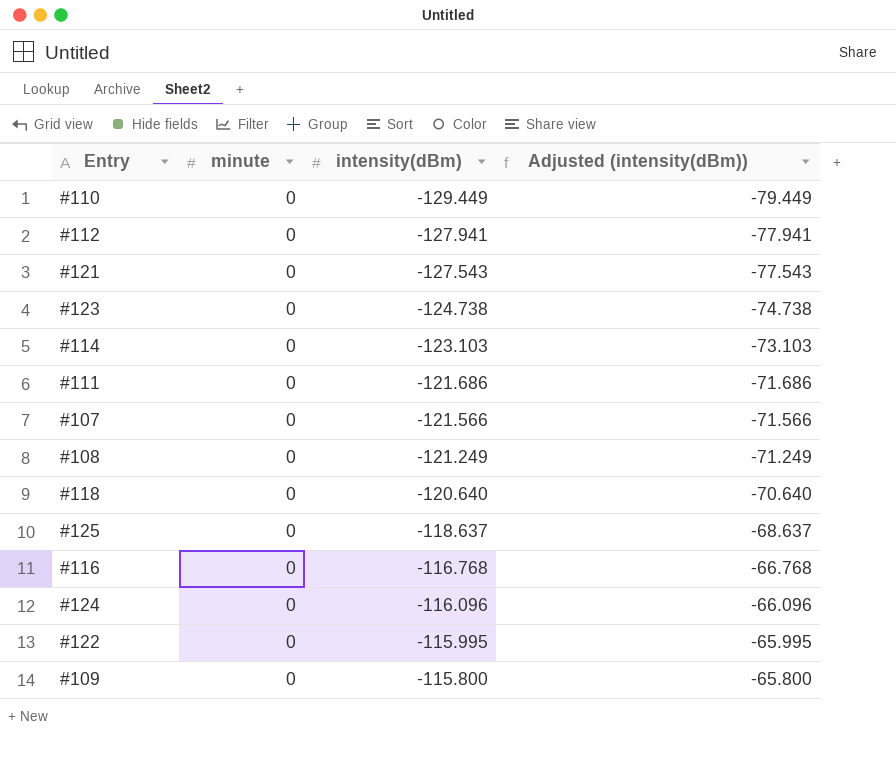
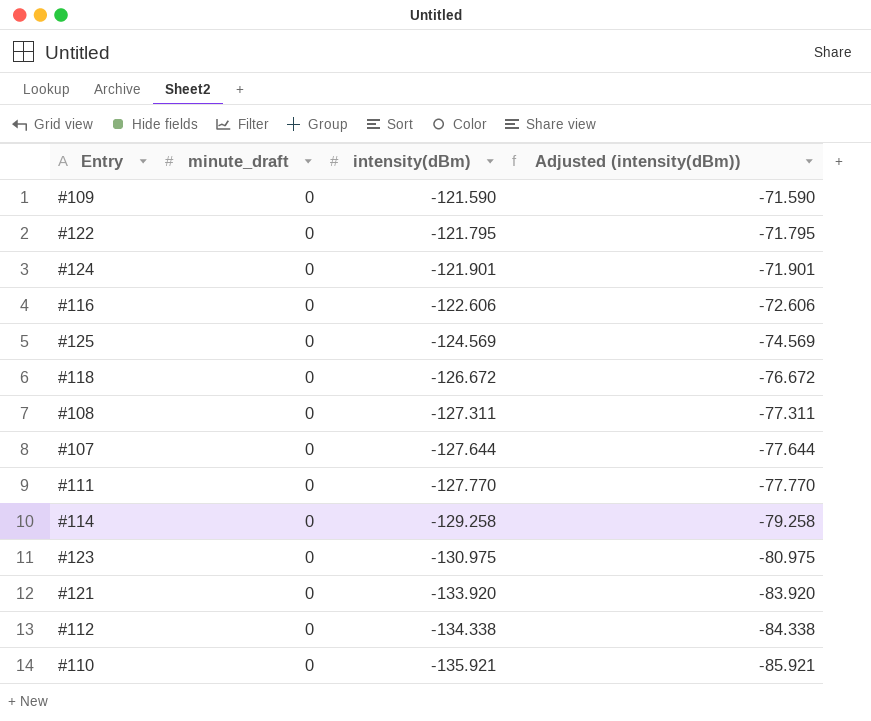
row order: intensity(dBm) ascending -> intensity(dBm) descending
column name: minute -> minute_draft
#109 | intensity(dBm): -115.800 -> -121.590
#109 | Adjusted (intensity(dBm)): -65.800 -> -71.590
#122 | intensity(dBm): -115.995 -> -121.795
#122 | Adjusted (intensity(dBm)): -65.995 -> -71.795
#124 | intensity(dBm): -116.096 -> -121.901
#124 | Adjusted (intensity(dBm)): -66.096 -> -71.901
#116 | intensity(dBm): -116.768 -> -122.606
#116 | Adjusted (intensity(dBm)): -66.768 -> -72.606
#125 | intensity(dBm): -118.637 -> -124.569
#125 | Adjusted (intensity(dBm)): -68.637 -> -74.569
#118 | intensity(dBm): -120.640 -> -126.672
#118 | Adjusted (intensity(dBm)): -70.640 -> -76.672
#108 | intensity(dBm): -121.249 -> -127.311
#108 | Adjusted (intensity(dBm)): -71.249 -> -77.311
#107 | intensity(dBm): -121.566 -> -127.644
#107 | Adjusted (intensity(dBm)): -71.566 -> -77.644
#111 | intensity(dBm): -121.686 -> -127.770
#111 | Adjusted (intensity(dBm)): -71.686 -> -77.770
#114 | intensity(dBm): -123.103 -> -129.258
#114 | Adjusted (intensity(dBm)): -73.103 -> -79.258
#123 | intensity(dBm): -124.738 -> -130.975
#123 | Adjusted (intensity(dBm)): -74.738 -> -80.975
#121 | intensity(dBm): -127.543 -> -133.920
#121 | Adjusted (intensity(dBm)): -77.543 -> -83.920
#112 | intensity(dBm): -127.941 -> -134.338
#112 | Adjusted (intensity(dBm)): -77.941 -> -84.338
#110 | intensity(dBm): -129.449 -> -135.921
#110 | Adjusted (intensity(dBm)): -79.449 -> -85.921

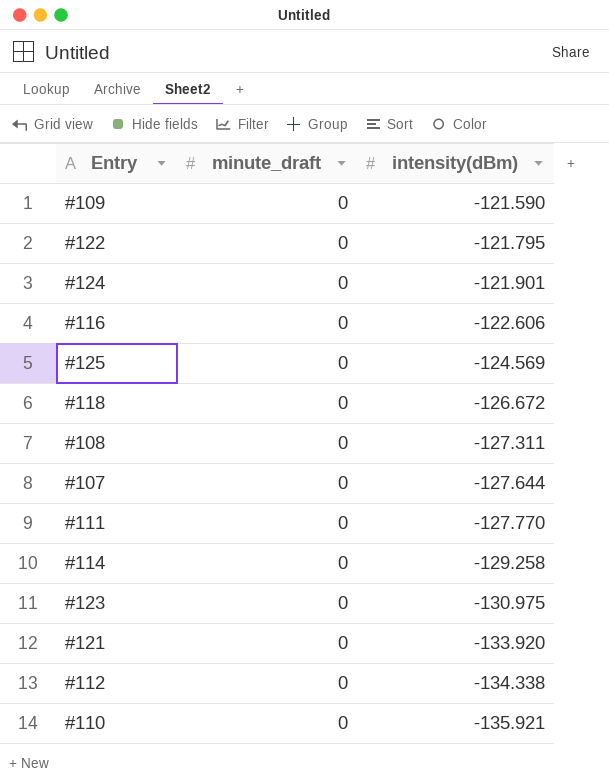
column Adjusted (intensity(dBm)) | formula: [intensity(dBm)] + 50 -> none

